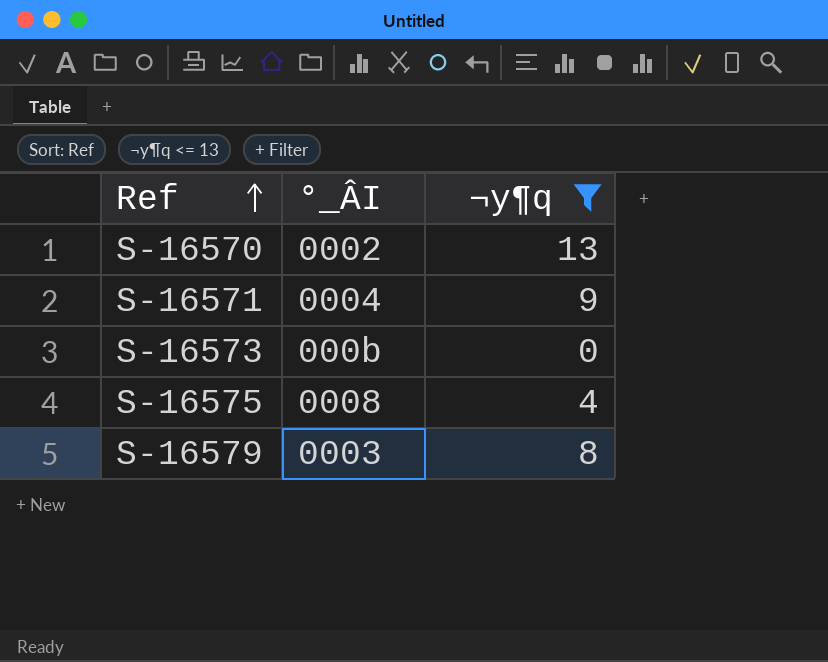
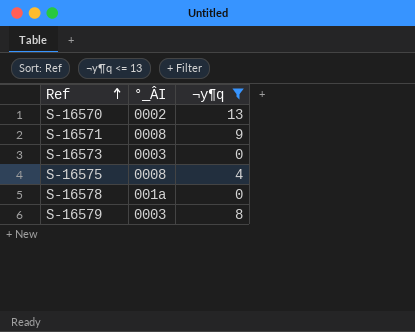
S-16571 | °_ÂI: 0004 -> 0008
S-16573 | °_ÂI: 000b -> 0003
row S-16578: none -> 001a | 0

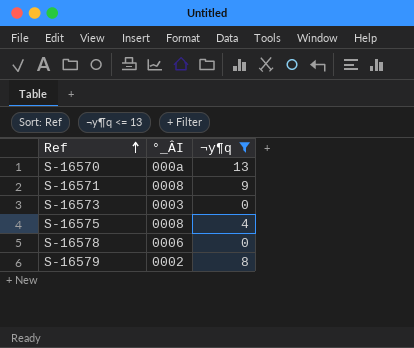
S-16570 | °_ÂI: 0002 -> 000a
S-16578 | °_ÂI: 001a -> 0006
S-16579 | °_ÂI: 0003 -> 0002

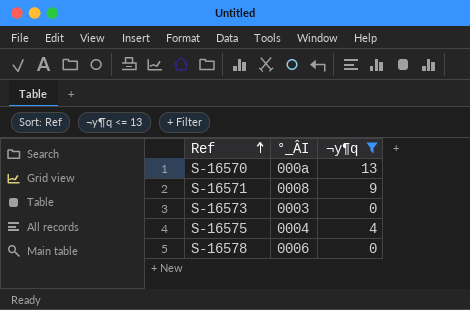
row S-16579: 0002 | 8 -> none
S-16575 | °_ÂI: 0008 -> 0004

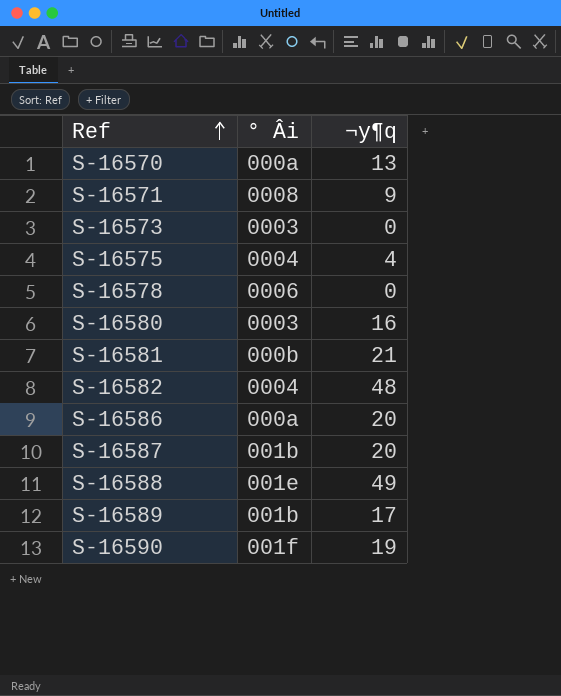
filter: ¬y¶q <= 13 -> none
column name: °_ÂI -> ° Âi

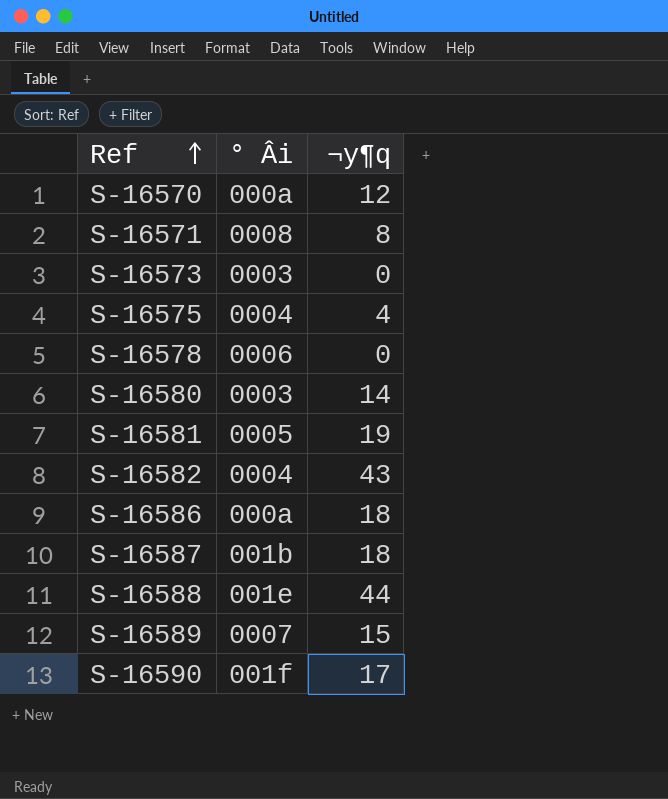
S-16570 | ¬y¶q: 13 -> 12
S-16571 | ¬y¶q: 9 -> 8
S-16580 | ¬y¶q: 16 -> 14
S-16581 | ° Âi: 000b -> 0005
S-16581 | ¬y¶q: 21 -> 19
S-16582 | ¬y¶q: 48 -> 43
S-16586 | ¬y¶q: 20 -> 18
S-16587 | ¬y¶q: 20 -> 18
S-16588 | ¬y¶q: 49 -> 44
S-16589 | ° Âi: 001b -> 0007
S-16589 | ¬y¶q: 17 -> 15
S-16590 | ¬y¶q: 19 -> 17

